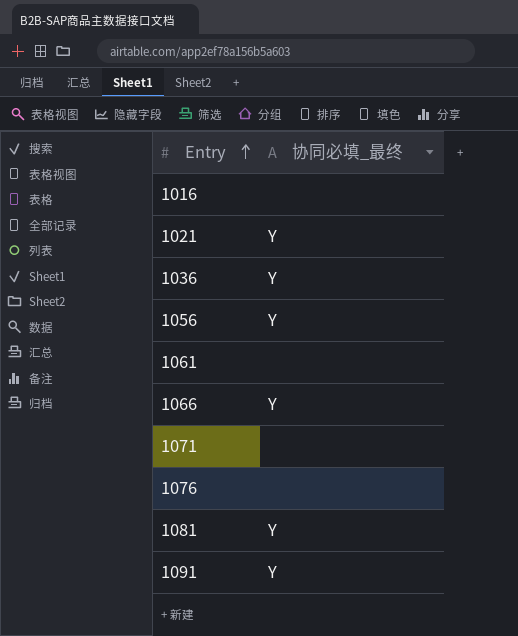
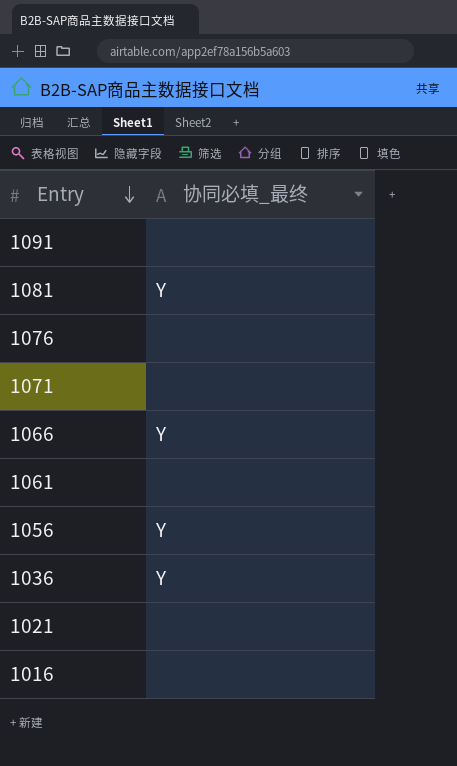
row order: Entry ascending -> Entry descending
1091 | 协同必填_最终: Y -> none
1021 | 协同必填_最终: Y -> none

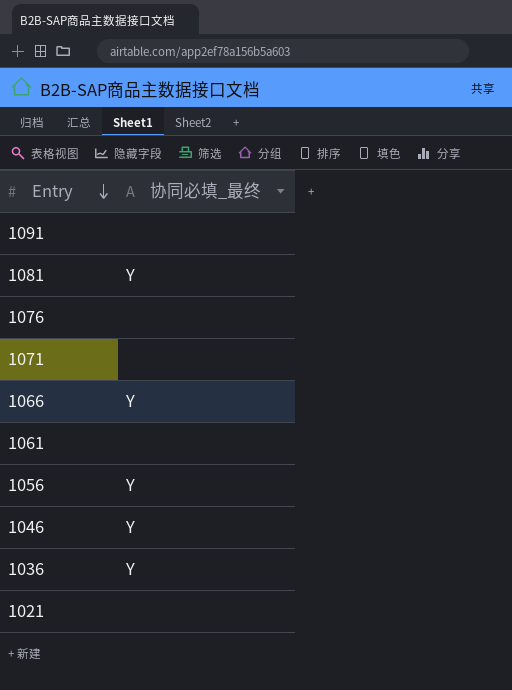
row 1016: none -> none
row 1046: none -> Y

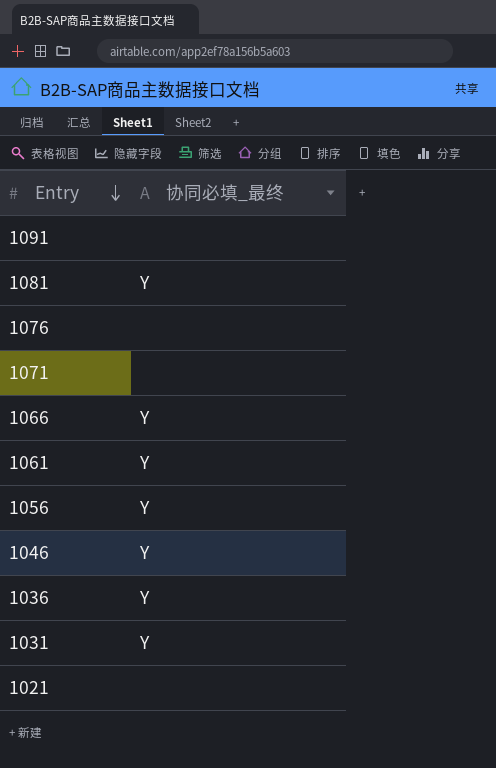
1061 | 协同必填_最终: none -> Y
row 1031: none -> Y

